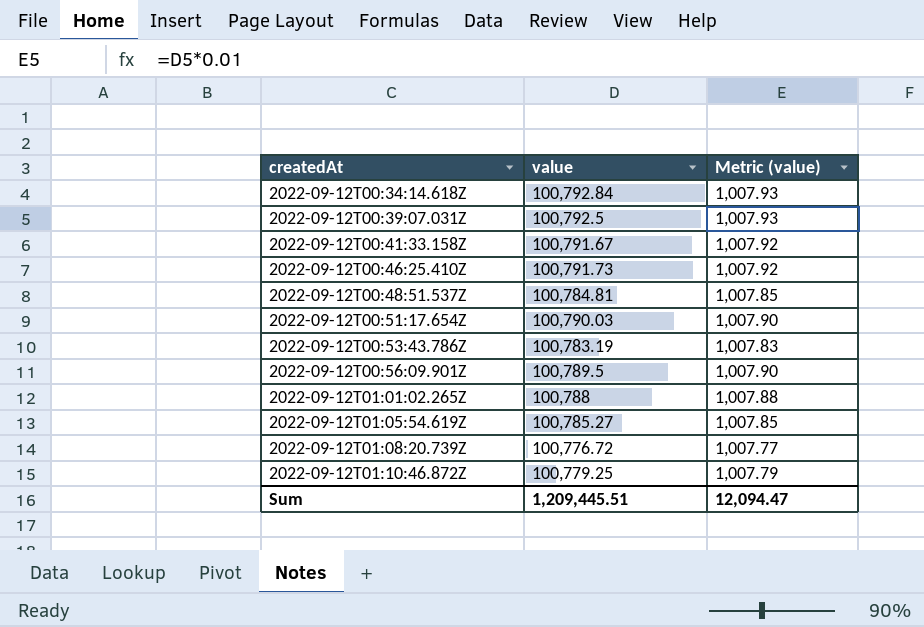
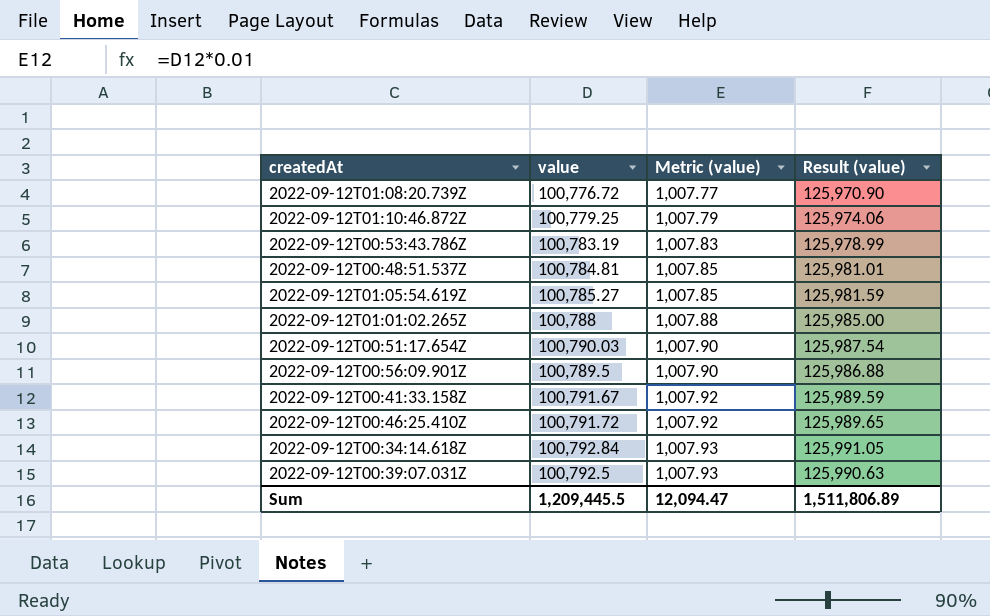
row order: createdAt ascending -> Metric (value) ascending
column Result (value) | formula: none -> [value] * 1.25
2022-09-12T00:46:25.410Z | value: 100,791.73 -> 100,791.72
Sum | value: 1,209,445.51 -> 1,209,445.5

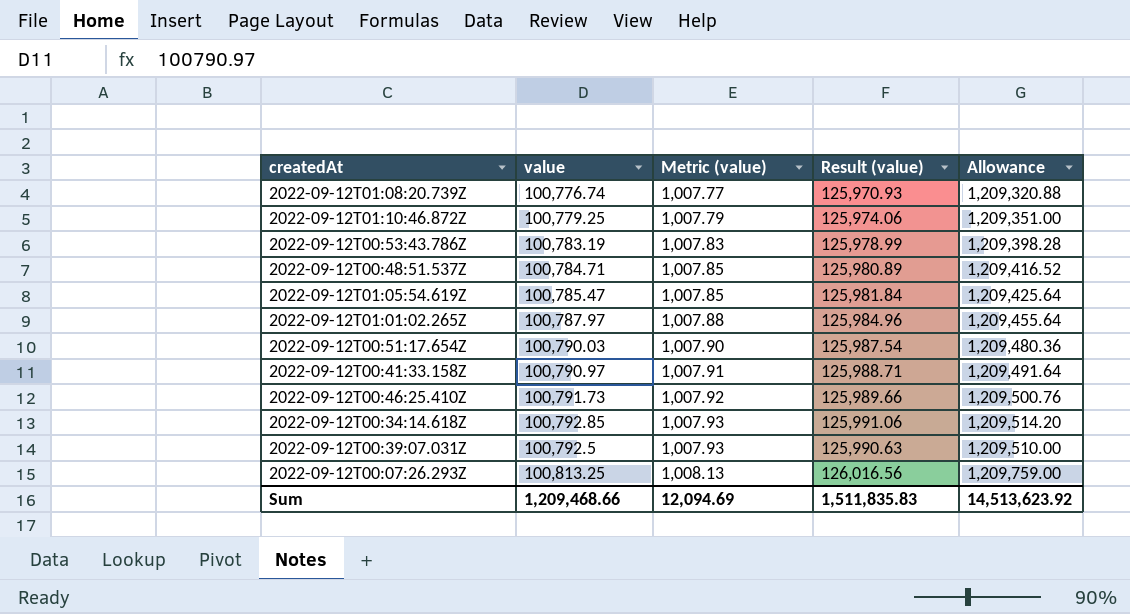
column Allowance | formula: none -> [value] * 12
row 2022-09-12T00:56:09.901Z: 100,789.5 | 1,007.90 | 125,986.88 -> none
2022-09-12T01:08:20.739Z | value: 100,776.72 -> 100,776.74
2022-09-12T01:08:20.739Z | Result (value): 125,970.90 -> 125,970.93
2022-09-12T00:48:51.537Z | value: 100,784.81 -> 100,784.71
2022-09-12T00:48:51.537Z | Result (value): 125,981.01 -> 125,980.89
2022-09-12T01:05:54.619Z | value: 100,785.27 -> 100,785.47
2022-09-12T01:05:54.619Z | Result (value): 125,981.59 -> 125,981.84
2022-09-12T01:01:02.265Z | value: 100,788 -> 100,787.97
2022-09-12T01:01:02.265Z | Result (value): 125,985.00 -> 125,984.96
2022-09-12T00:41:33.158Z | value: 100,791.67 -> 100,790.97
2022-09-12T00:41:33.158Z | Metric (value): 1,007.92 -> 1,007.91
2022-09-12T00:41:33.158Z | Result (value): 125,989.59 -> 125,988.71
2022-09-12T00:46:25.410Z | value: 100,791.72 -> 100,791.73
2022-09-12T00:46:25.410Z | Result (value): 125,989.65 -> 125,989.66
2022-09-12T00:34:14.618Z | value: 100,792.84 -> 100,792.85
2022-09-12T00:34:14.618Z | Result (value): 125,991.05 -> 125,991.06
row 2022-09-12T00:07:26.293Z: none -> 100,813.25 | 1,008.13 | 126,016.56 | 1,209,759.00
Sum | value: 1,209,445.5 -> 1,209,468.66
Sum | Metric (value): 12,094.47 -> 12,094.69
Sum | Result (value): 1,511,806.89 -> 1,511,835.83

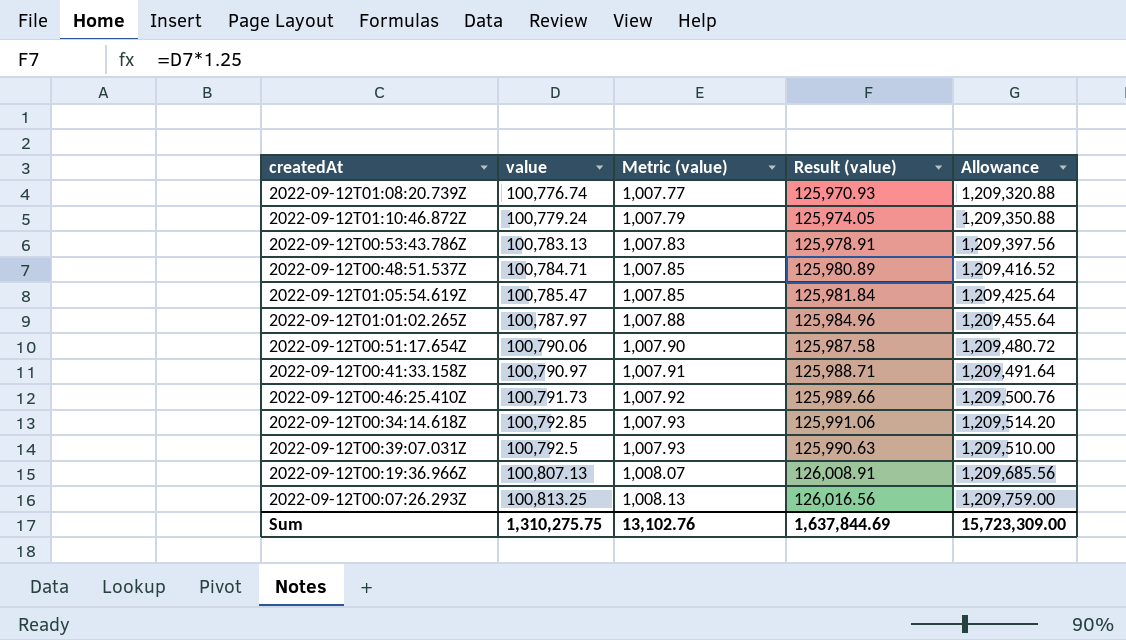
2022-09-12T01:10:46.872Z | value: 100,779.25 -> 100,779.24
2022-09-12T01:10:46.872Z | Result (value): 125,974.06 -> 125,974.05
2022-09-12T01:10:46.872Z | Allowance: 1,209,351.00 -> 1,209,350.88
2022-09-12T00:53:43.786Z | value: 100,783.19 -> 100,783.13
2022-09-12T00:53:43.786Z | Result (value): 125,978.99 -> 125,978.91
2022-09-12T00:53:43.786Z | Allowance: 1,209,398.28 -> 1,209,397.56
2022-09-12T00:51:17.654Z | value: 100,790.03 -> 100,790.06
2022-09-12T00:51:17.654Z | Result (value): 125,987.54 -> 125,987.58
2022-09-12T00:51:17.654Z | Allowance: 1,209,480.36 -> 1,209,480.72
row 2022-09-12T00:19:36.966Z: none -> 100,807.13 | 1,008.07 | 126,008.91 | 1,209,685.56
Sum | value: 1,209,468.66 -> 1,310,275.75
Sum | Metric (value): 12,094.69 -> 13,102.76
Sum | Result (value): 1,511,835.83 -> 1,637,844.69
Sum | Allowance: 14,513,623.92 -> 15,723,309.00

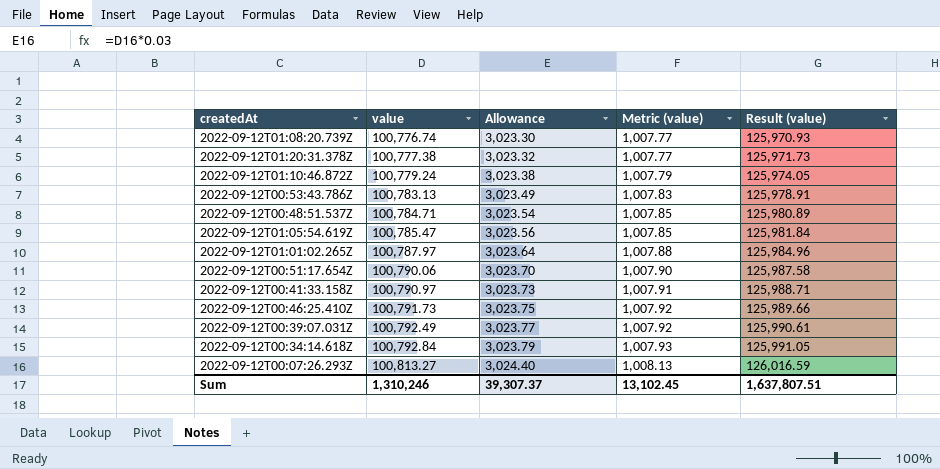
row order: Metric (value) ascending -> value ascending
column Allowance | formula: [value] * 12 -> [value] * 0.03
column Allowance | position: 5 -> 3
row 2022-09-12T00:19:36.966Z: 100,807.13 | 1,008.07 | 126,008.91 | 1,209,685.56 -> none
row 2022-09-12T01:20:31.378Z: none -> 100,777.38 | 3,023.32 | 1,007.77 | 125,971.73
2022-09-12T00:39:07.031Z | value: 100,792.5 -> 100,792.49
2022-09-12T00:39:07.031Z | Metric (value): 1,007.93 -> 1,007.92
2022-09-12T00:39:07.031Z | Result (value): 125,990.63 -> 125,990.61
2022-09-12T00:34:14.618Z | value: 100,792.85 -> 100,792.84
2022-09-12T00:34:14.618Z | Result (value): 125,991.06 -> 125,991.05
2022-09-12T00:07:26.293Z | value: 100,813.25 -> 100,813.27
2022-09-12T00:07:26.293Z | Result (value): 126,016.56 -> 126,016.59
Sum | value: 1,310,275.75 -> 1,310,246
Sum | Allowance: 15,723,309.00 -> 39,307.37
Sum | Metric (value): 13,102.76 -> 13,102.45
Sum | Result (value): 1,637,844.69 -> 1,637,807.51

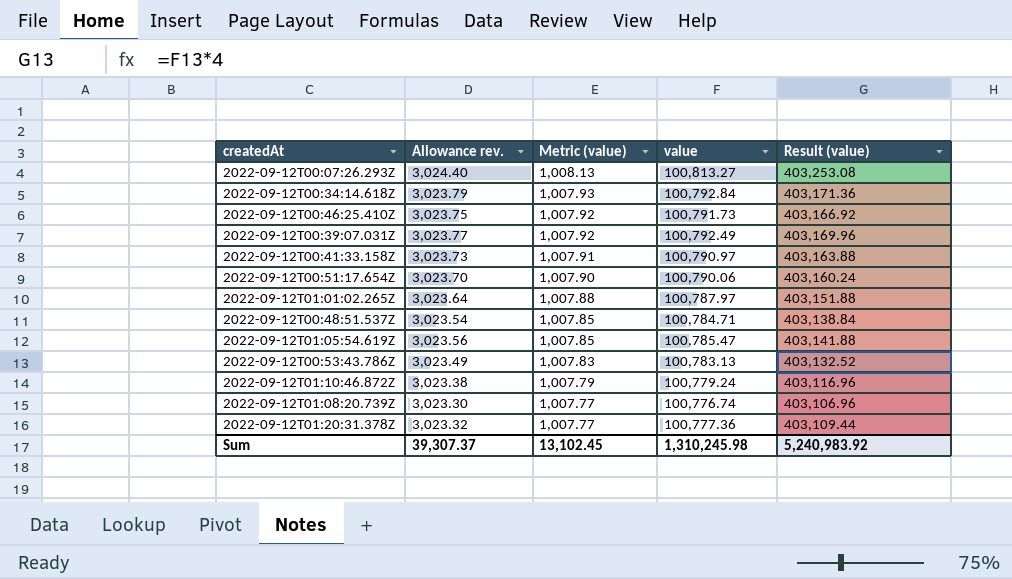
row order: value ascending -> Metric (value) descending
column name: Allowance -> Allowance rev.
column value | position: 2 -> 4
column Result (value) | formula: [value] * 1.25 -> [value] * 4
2022-09-12T01:20:31.378Z | value: 100,777.38 -> 100,777.36
Sum | value: 1,310,246 -> 1,310,245.98
Sum | Result (value): 1,637,807.51 -> 5,240,983.92

